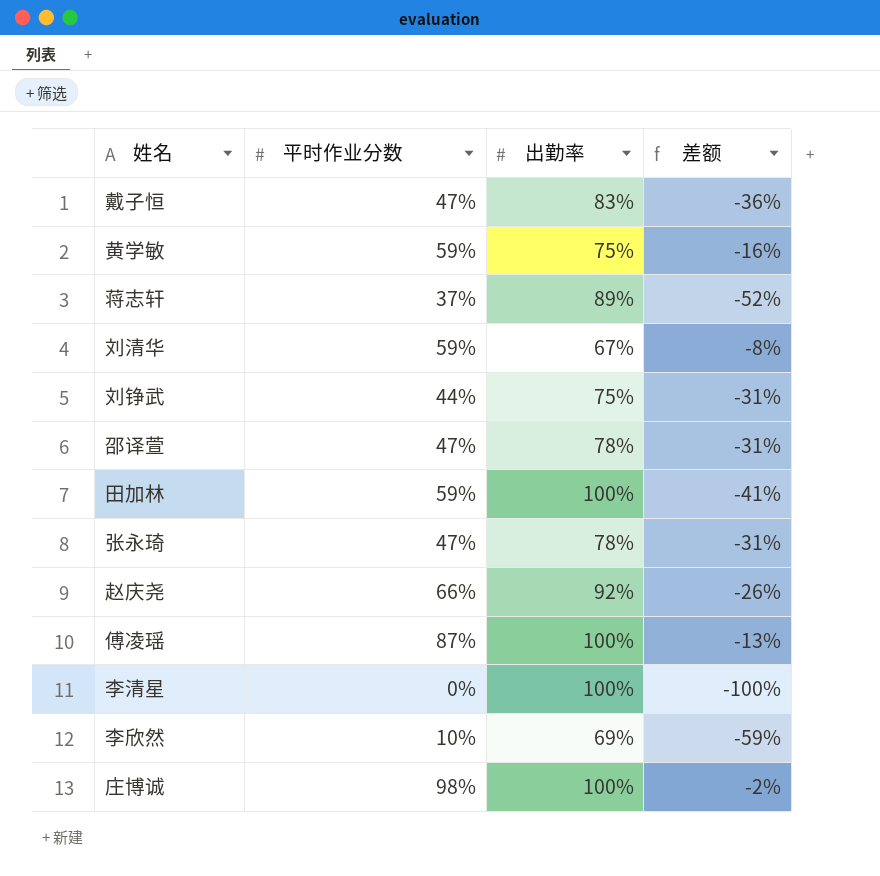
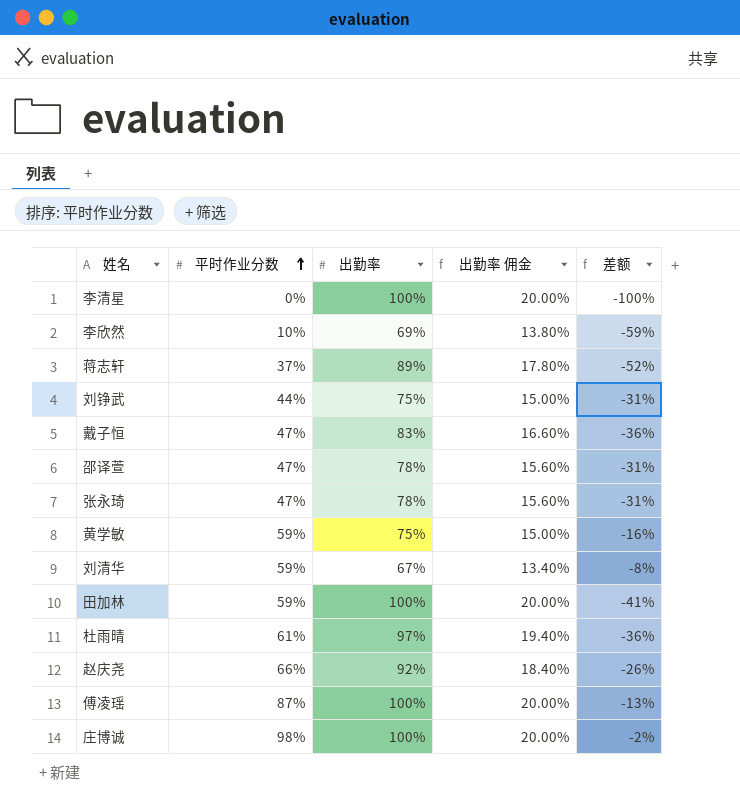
row order: none -> 平时作业分数 ascending
column 出勤率 佣金 | formula: none -> [出勤率] * 0.2
row 杜雨晴: none -> 61% | 97% | 19.40% | -36%

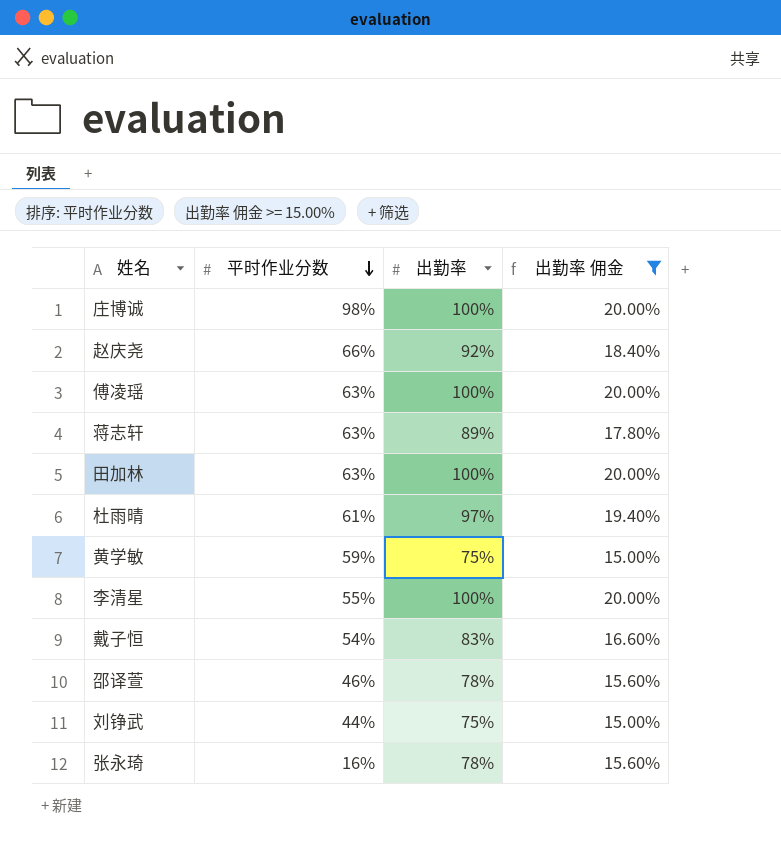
filter: none -> 出勤率 佣金 >= 15.00%
row order: 平时作业分数 ascending -> 平时作业分数 descending
column 差额 | formula: [平时作业分数] - [出勤率] -> none
傅凌瑶 | 平时作业分数: 87% -> 63%
蒋志轩 | 平时作业分数: 37% -> 63%
田加林 | 平时作业分数: 59% -> 63%
李清星 | 平时作业分数: 0% -> 55%
戴子恒 | 平时作业分数: 47% -> 54%
邵译萱 | 平时作业分数: 47% -> 46%
张永琦 | 平时作业分数: 47% -> 16%

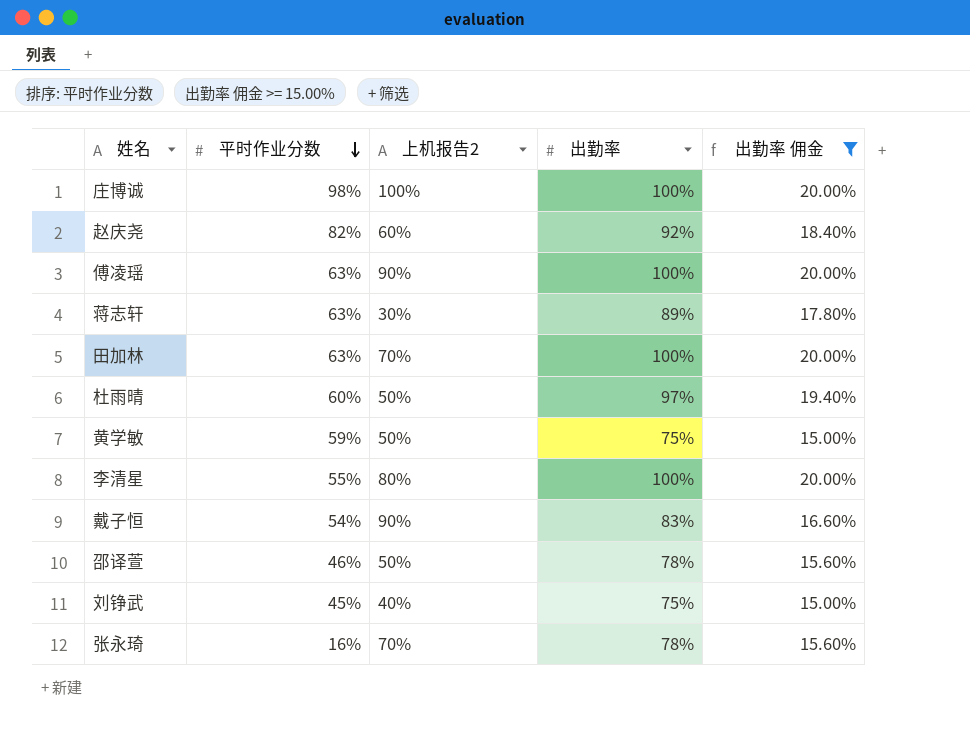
column 上机报告2 | position: none -> 3
赵庆尧 | 平时作业分数: 66% -> 82%
杜雨晴 | 平时作业分数: 61% -> 60%
刘铮武 | 平时作业分数: 44% -> 45%

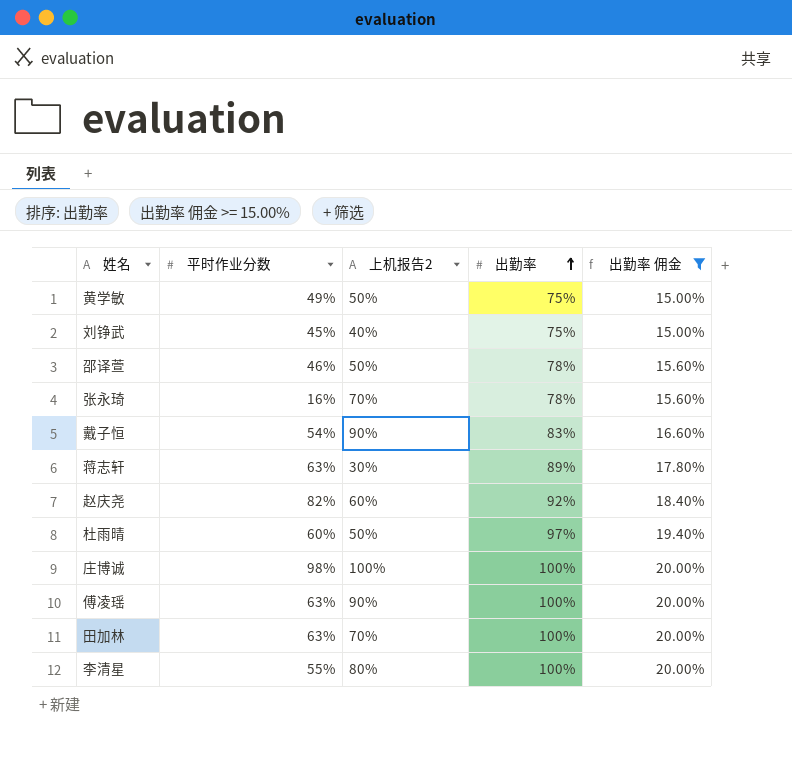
row order: 平时作业分数 descending -> 出勤率 ascending
黄学敏 | 平时作业分数: 59% -> 49%

